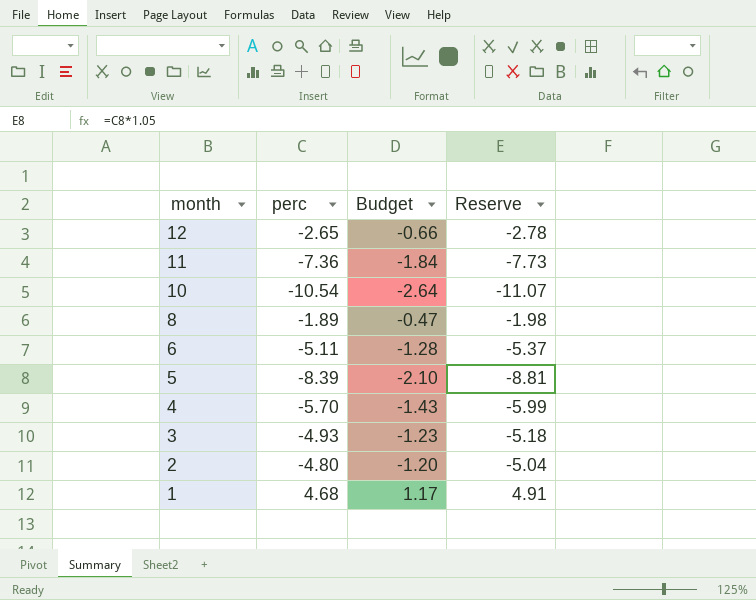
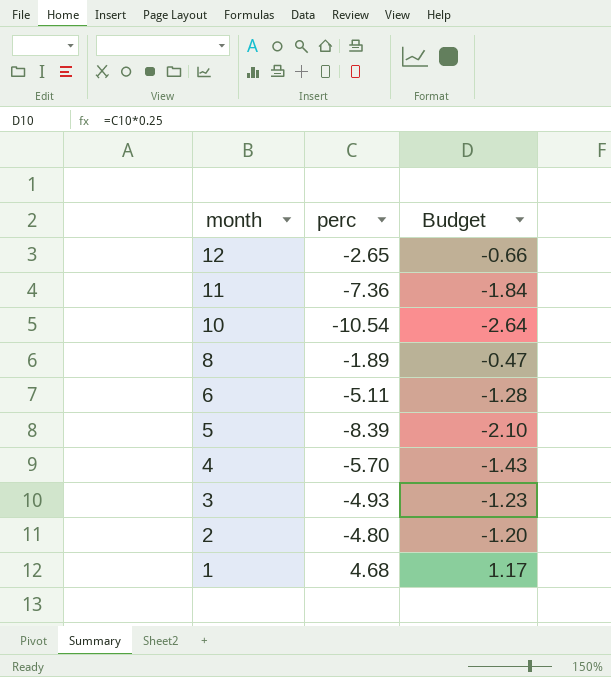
column Reserve | formula: [perc] * 1.05 -> none

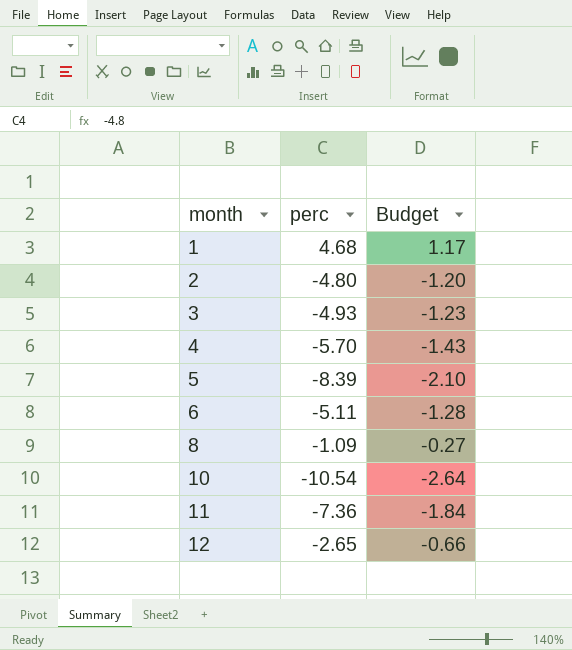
row order: month descending -> month ascending
8 | perc: -1.89 -> -1.09
8 | Budget: -0.47 -> -0.27

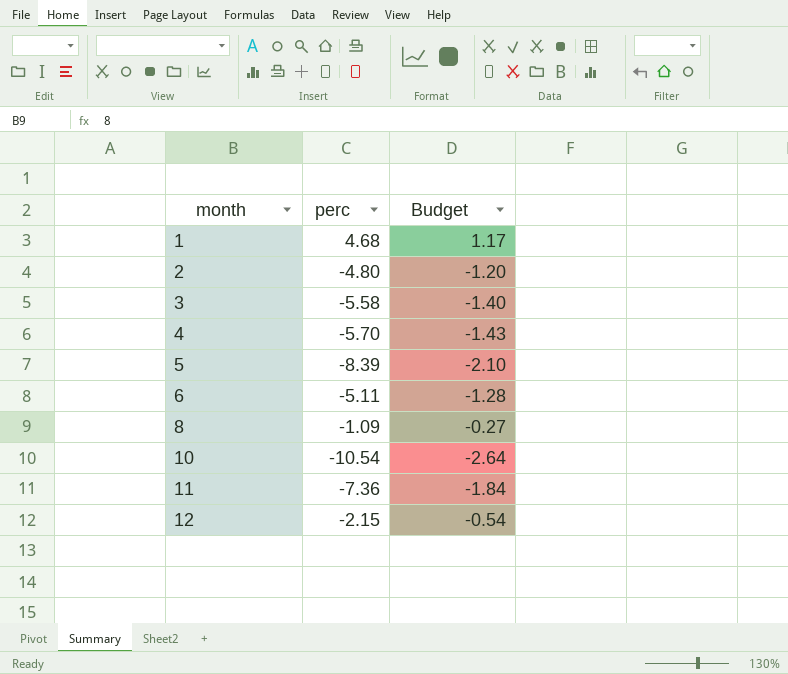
3 | perc: -4.93 -> -5.58
3 | Budget: -1.23 -> -1.40
12 | perc: -2.65 -> -2.15
12 | Budget: -0.66 -> -0.54

